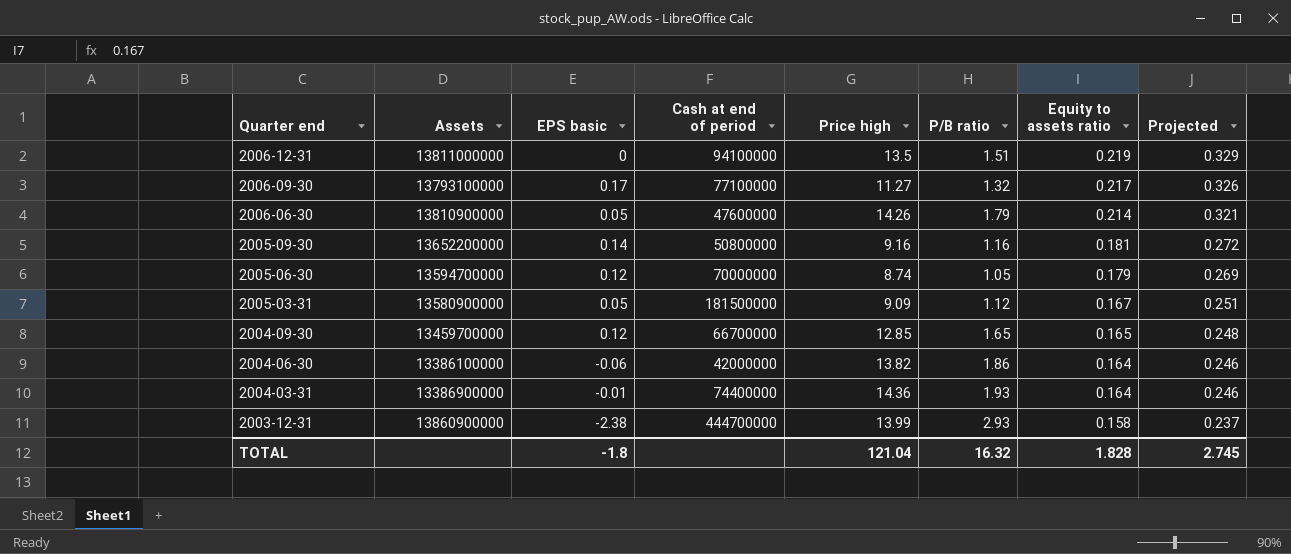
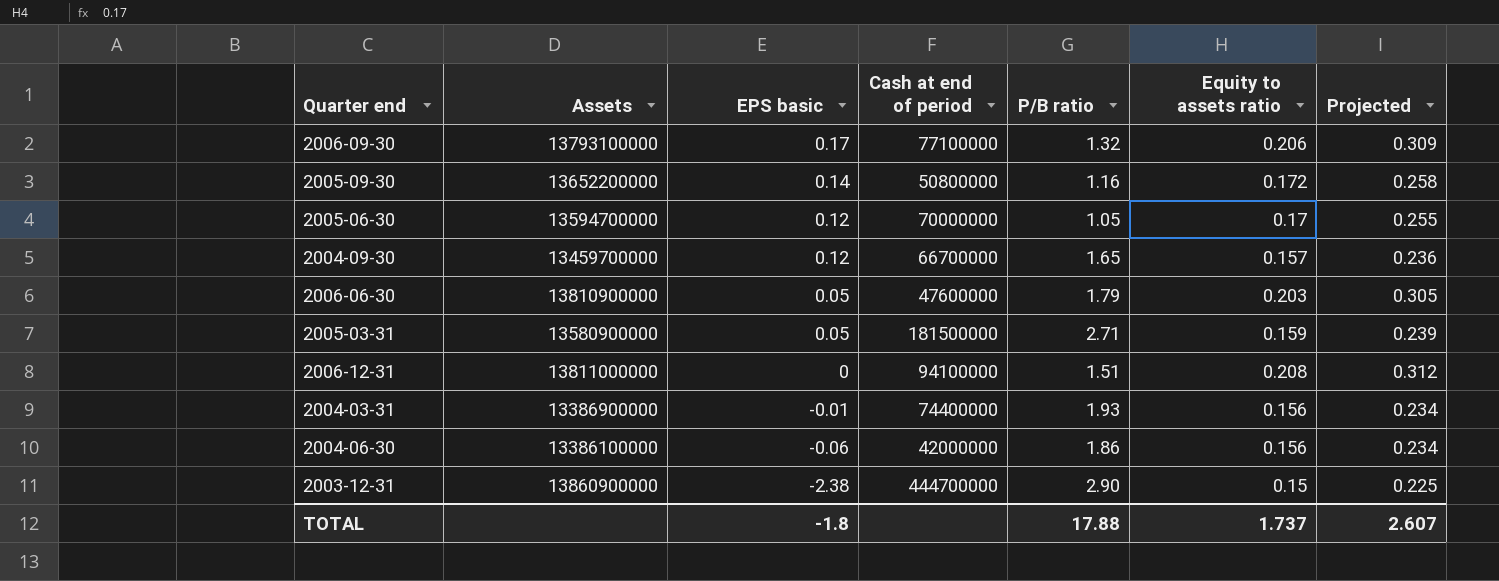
row order: Quarter end descending -> EPS basic descending
column Price high | position: 5 -> none
2006-09-30 | Equity to assets ratio: 0.217 -> 0.206
2006-09-30 | Projected: 0.326 -> 0.309
2005-09-30 | Equity to assets ratio: 0.181 -> 0.172
2005-09-30 | Projected: 0.272 -> 0.258
2005-06-30 | Equity to assets ratio: 0.179 -> 0.17
2005-06-30 | Projected: 0.269 -> 0.255
2004-09-30 | Equity to assets ratio: 0.165 -> 0.157
2004-09-30 | Projected: 0.248 -> 0.236
2006-06-30 | Equity to assets ratio: 0.214 -> 0.203
2006-06-30 | Projected: 0.321 -> 0.305
2005-03-31 | P/B ratio: 1.12 -> 2.71
2005-03-31 | Equity to assets ratio: 0.167 -> 0.159
2005-03-31 | Projected: 0.251 -> 0.239
2006-12-31 | Equity to assets ratio: 0.219 -> 0.208
2006-12-31 | Projected: 0.329 -> 0.312
2004-03-31 | Equity to assets ratio: 0.164 -> 0.156
2004-03-31 | Projected: 0.246 -> 0.234
2004-06-30 | Equity to assets ratio: 0.164 -> 0.156
2004-06-30 | Projected: 0.246 -> 0.234
2003-12-31 | P/B ratio: 2.93 -> 2.90
2003-12-31 | Equity to assets ratio: 0.158 -> 0.15
2003-12-31 | Projected: 0.237 -> 0.225
TOTAL | P/B ratio: 16.32 -> 17.88
TOTAL | Equity to assets ratio: 1.828 -> 1.737
TOTAL | Projected: 2.745 -> 2.607

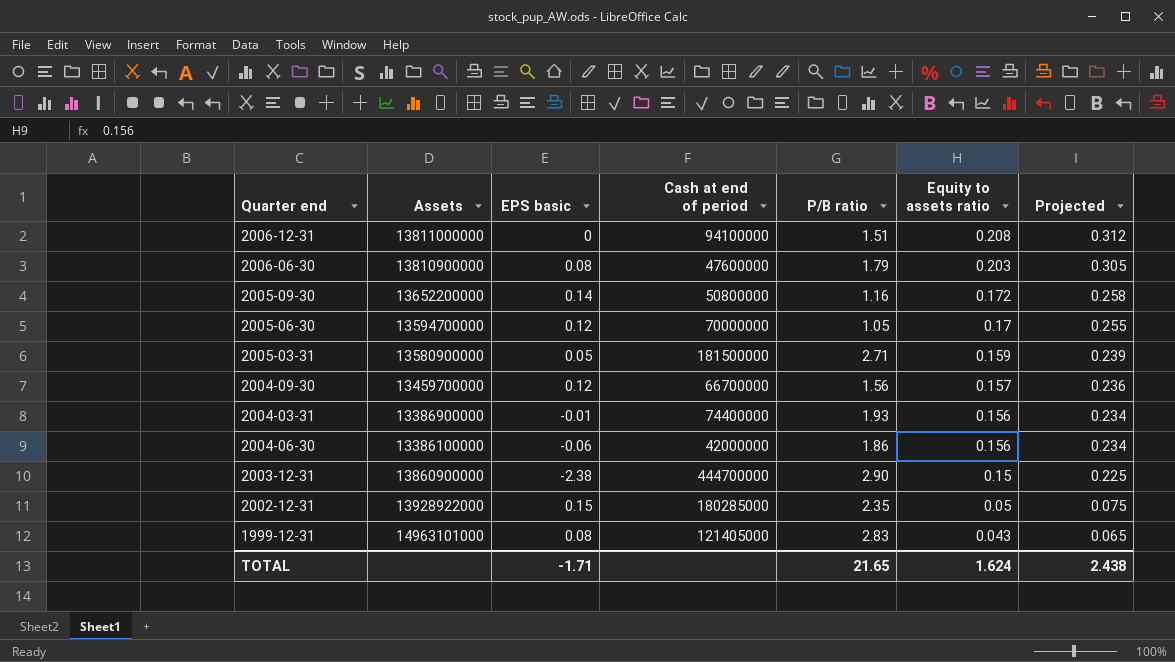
row order: EPS basic descending -> Equity to assets ratio descending
row 2006-09-30: 13793100000 | 0.17 | 77100000 | 1.32 | 0.206 | 0.309 -> none
2006-06-30 | EPS basic: 0.05 -> 0.08
2004-09-30 | P/B ratio: 1.65 -> 1.56
row 2002-12-31: none -> 13928922000 | 0.15 | 180285000 | 2.35 | 0.05 | 0.075
row 1999-12-31: none -> 14963101000 | 0.08 | 121405000 | 2.83 | 0.043 | 0.065
TOTAL | EPS basic: -1.8 -> -1.71
TOTAL | P/B ratio: 17.88 -> 21.65
TOTAL | Equity to assets ratio: 1.737 -> 1.624
TOTAL | Projected: 2.607 -> 2.438

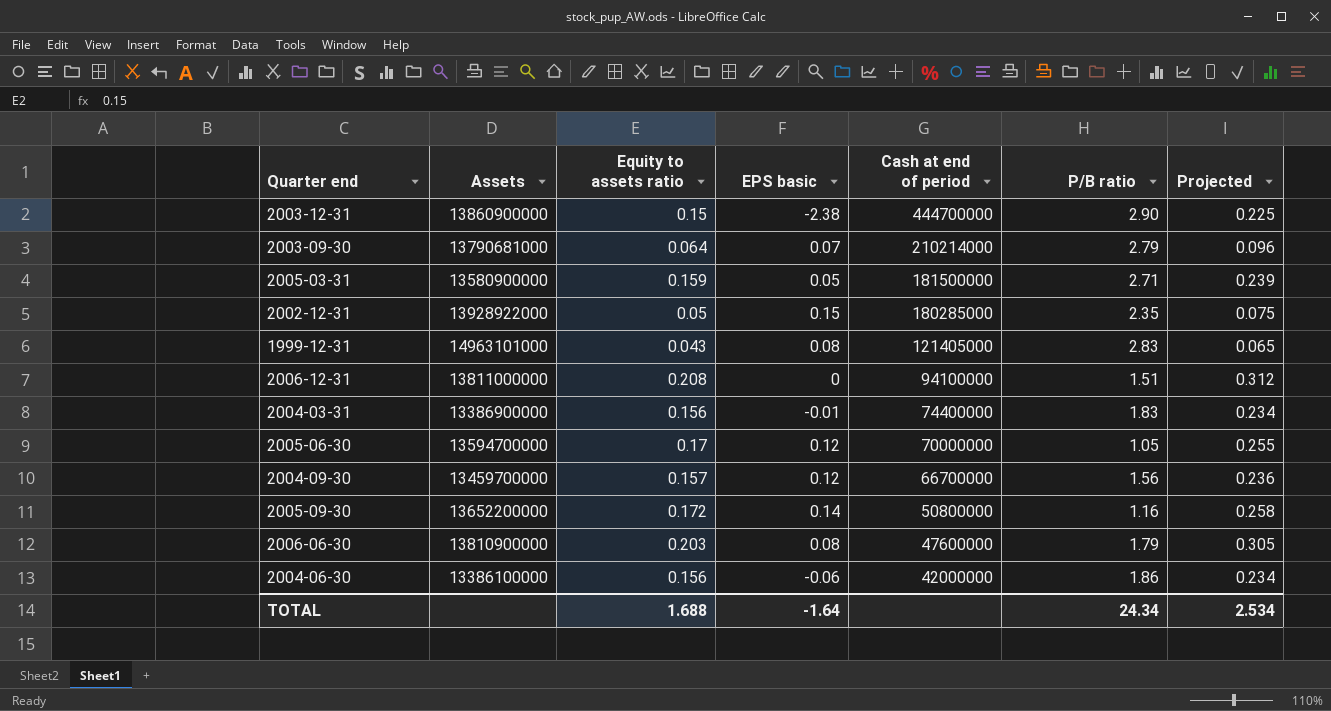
row order: Equity to assets ratio descending -> Cash at end of period descending
column Equity to assets ratio | position: 6 -> 3
row 2003-09-30: none -> 13790681000 | 0.064 | 0.07 | 210214000 | 2.79 | 0.096
2004-03-31 | P/B ratio: 1.93 -> 1.83
TOTAL | Equity to assets ratio: 1.624 -> 1.688
TOTAL | EPS basic: -1.71 -> -1.64
TOTAL | P/B ratio: 21.65 -> 24.34
TOTAL | Projected: 2.438 -> 2.534

